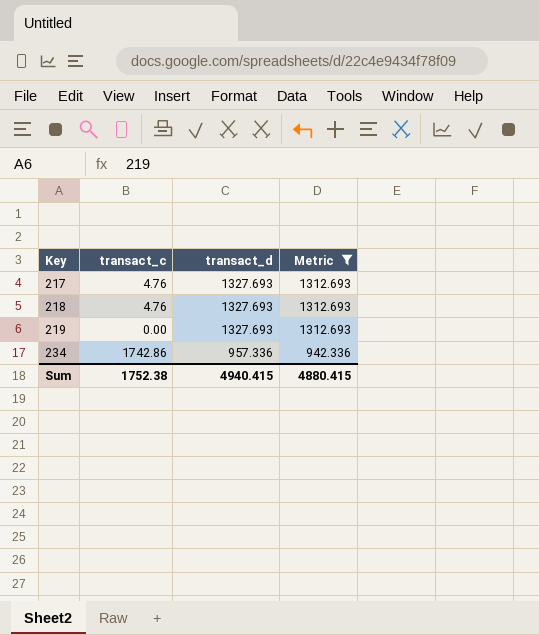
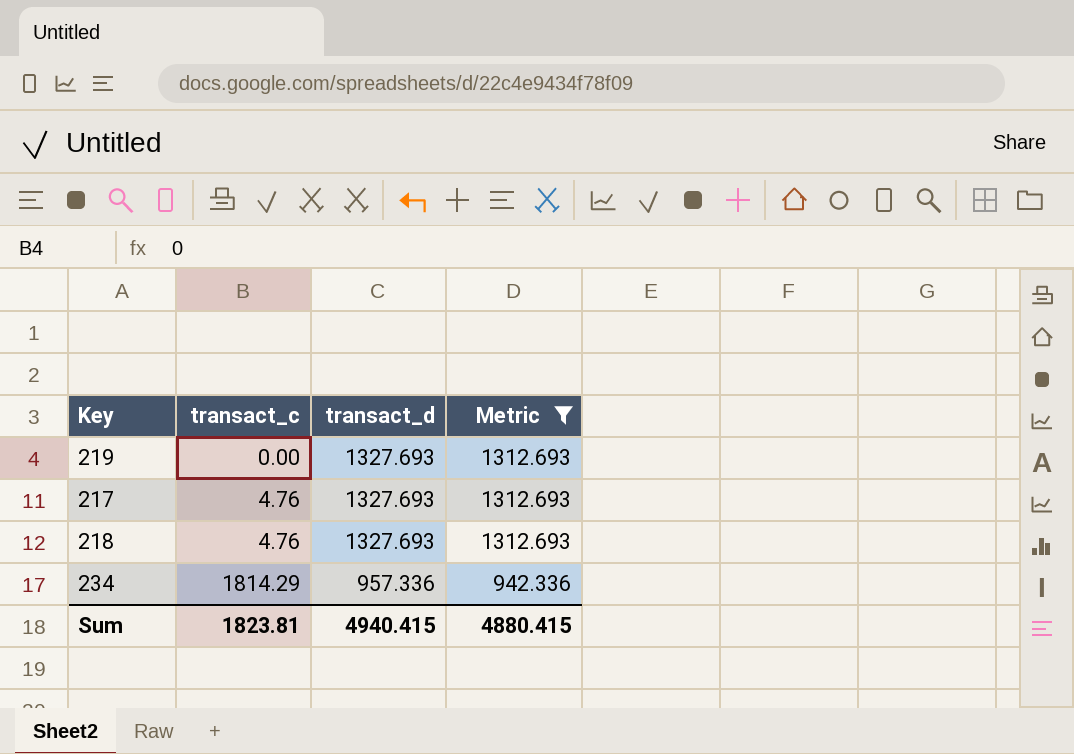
row order: Key ascending -> transact_c ascending
234 | transact_c: 1742.86 -> 1814.29
Sum | transact_c: 1752.38 -> 1823.81

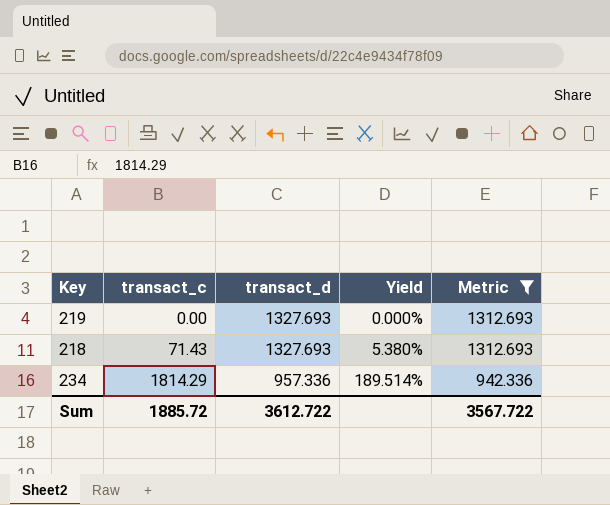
column Yield | formula: none -> [transact_c] / [transact_d]
row 217: 4.76 | 1327.693 | 1312.693 -> none
218 | transact_c: 4.76 -> 71.43
Sum | transact_c: 1823.81 -> 1885.72
Sum | transact_d: 4940.415 -> 3612.722
Sum | Metric: 4880.415 -> 3567.722

